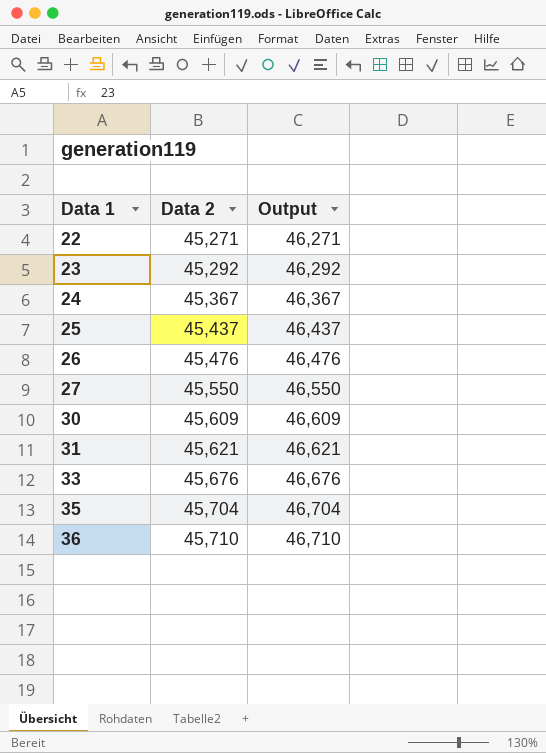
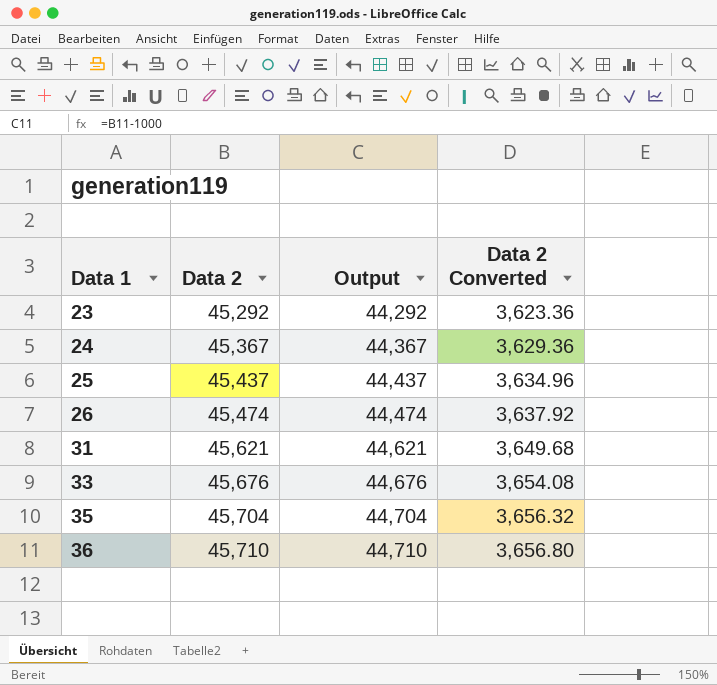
column Output | formula: [Data 2] + 1000 -> [Data 2] - 1000
column Data 2 Converted | formula: none -> [Data 2] * 0.08
row 22: 45,271 | 46,271 -> none
row 27: 45,550 | 46,550 -> none
row 30: 45,609 | 46,609 -> none
26 | Data 2: 45,476 -> 45,474

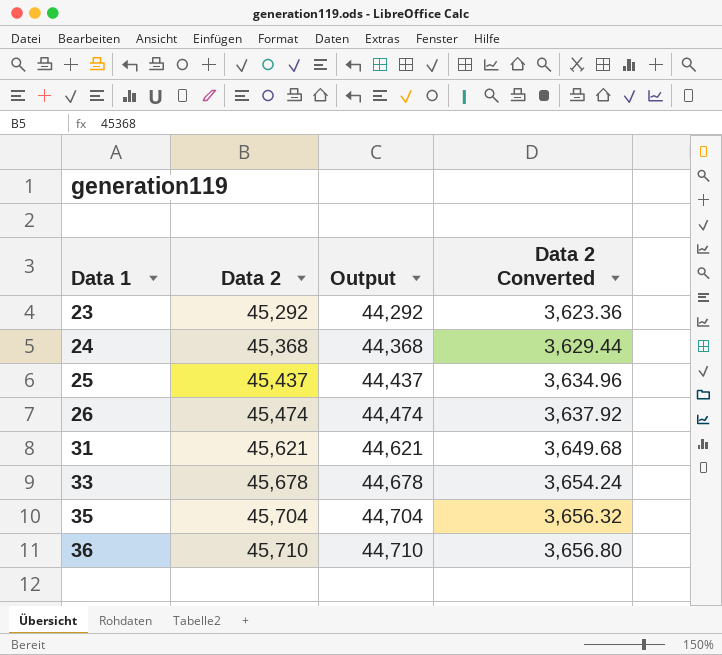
24 | Data 2: 45,367 -> 45,368
24 | Output: 44,367 -> 44,368
24 | Data 2 Converted: 3,629.36 -> 3,629.44
33 | Data 2: 45,676 -> 45,678
33 | Output: 44,676 -> 44,678
33 | Data 2 Converted: 3,654.08 -> 3,654.24

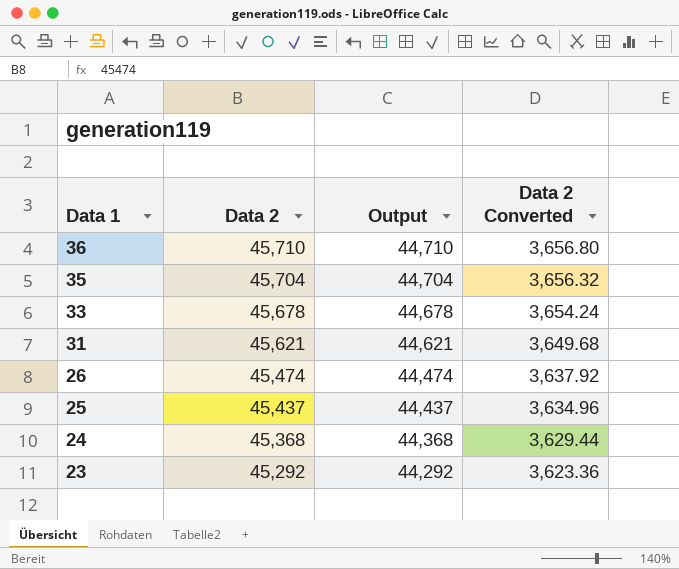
row order: Data 1 ascending -> Data 1 descending

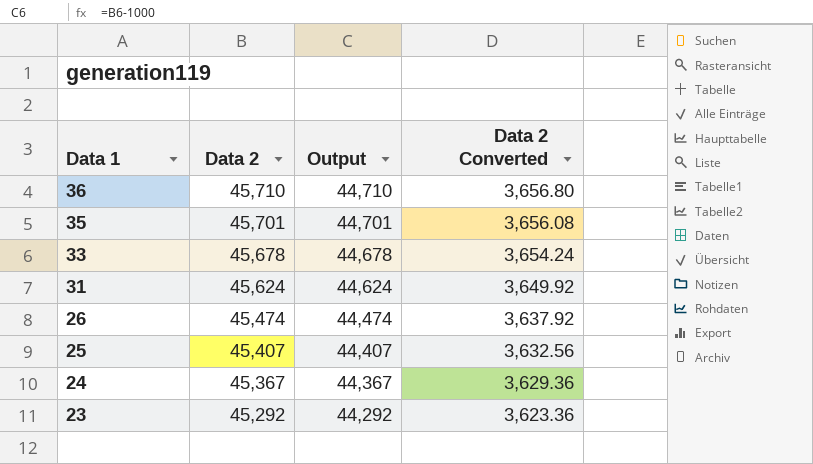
35 | Data 2: 45,704 -> 45,701
35 | Output: 44,704 -> 44,701
35 | Data 2 Converted: 3,656.32 -> 3,656.08
31 | Data 2: 45,621 -> 45,624
31 | Output: 44,621 -> 44,624
31 | Data 2 Converted: 3,649.68 -> 3,649.92
25 | Data 2: 45,437 -> 45,407
25 | Output: 44,437 -> 44,407
25 | Data 2 Converted: 3,634.96 -> 3,632.56
24 | Data 2: 45,368 -> 45,367
24 | Output: 44,368 -> 44,367
24 | Data 2 Converted: 3,629.44 -> 3,629.36

